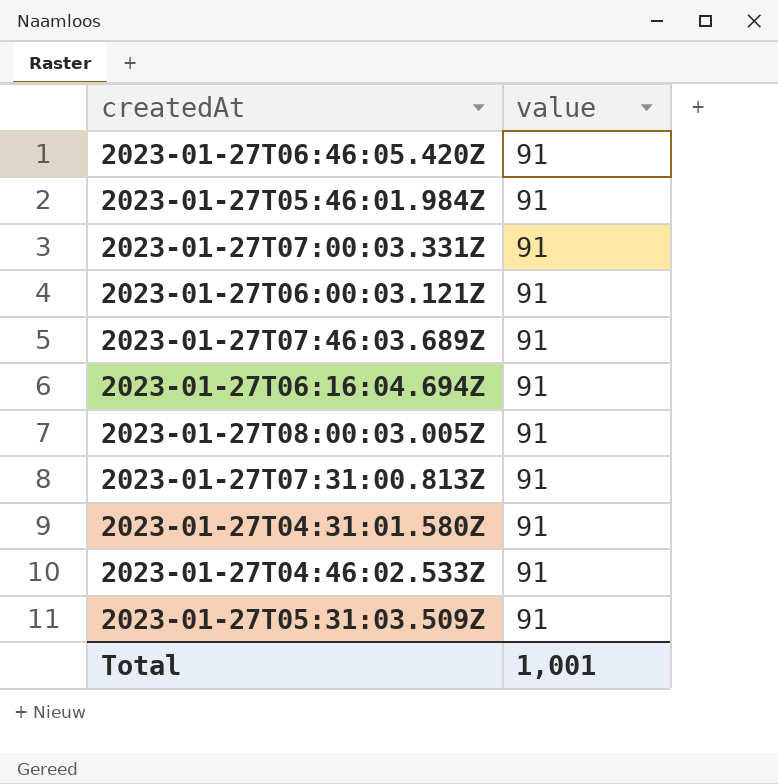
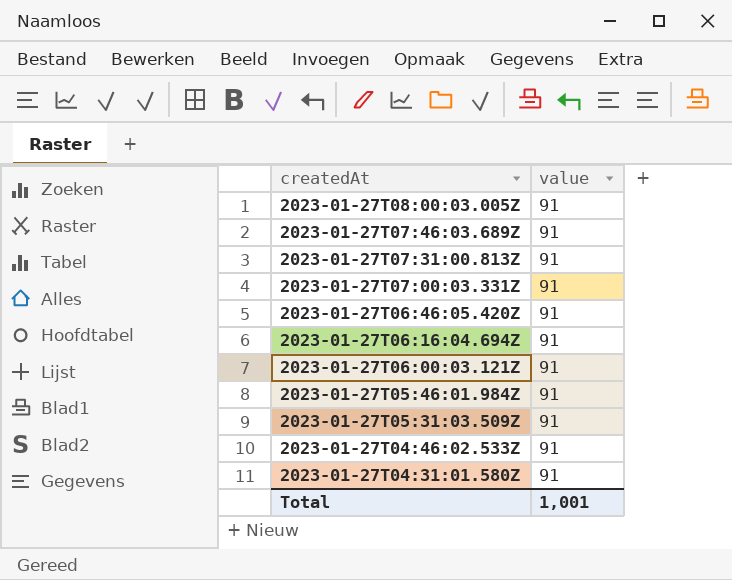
row order: none -> createdAt descending

